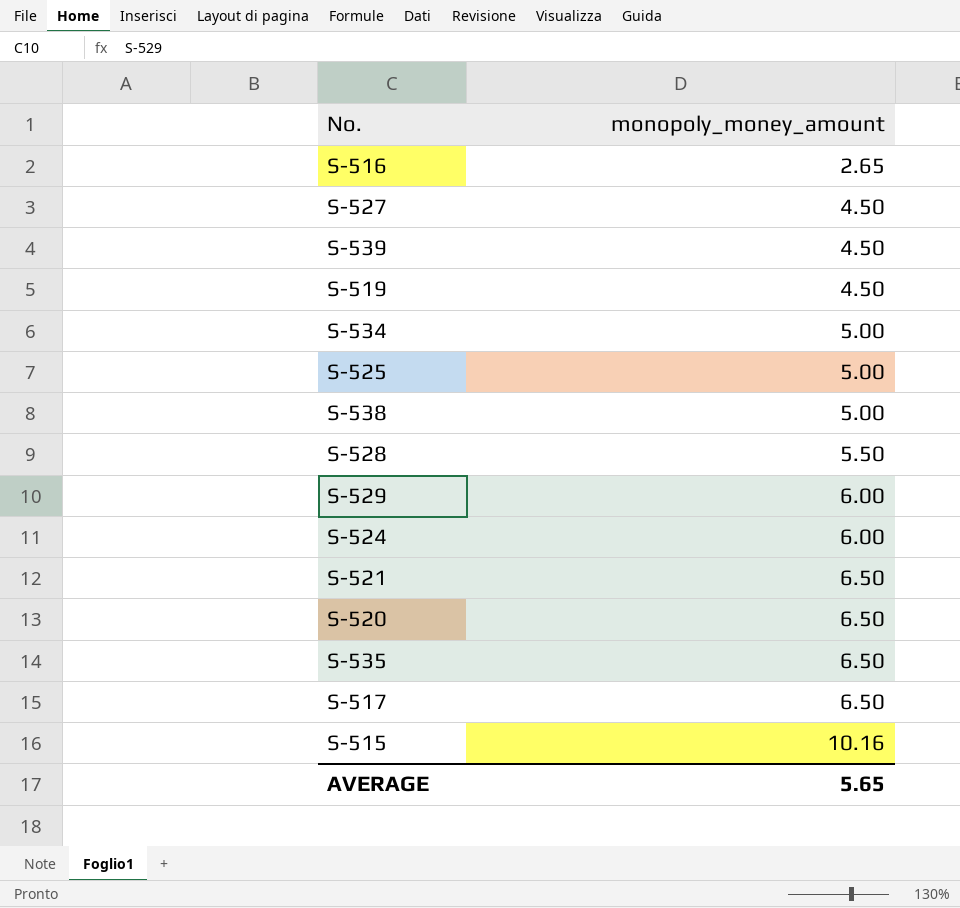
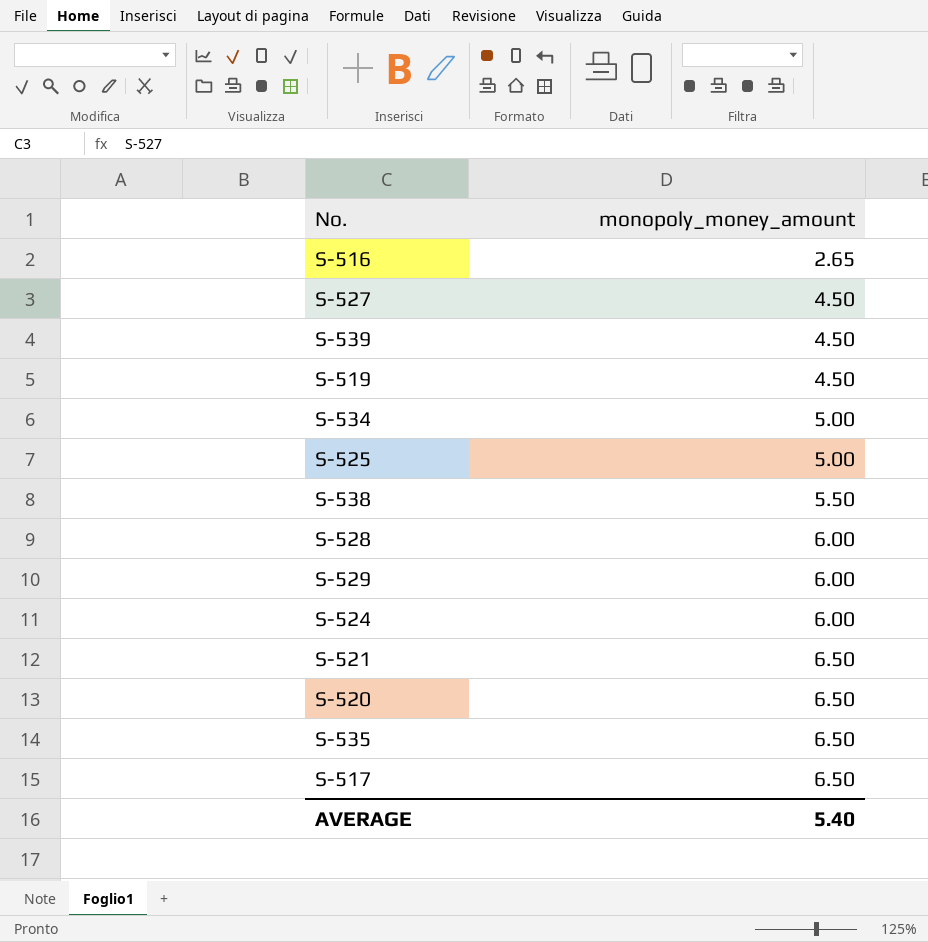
row S-515: 10.16 -> none
S-538 | monopoly_money_amount: 5.00 -> 5.50
S-528 | monopoly_money_amount: 5.50 -> 6.00
AVERAGE | monopoly_money_amount: 5.65 -> 5.40

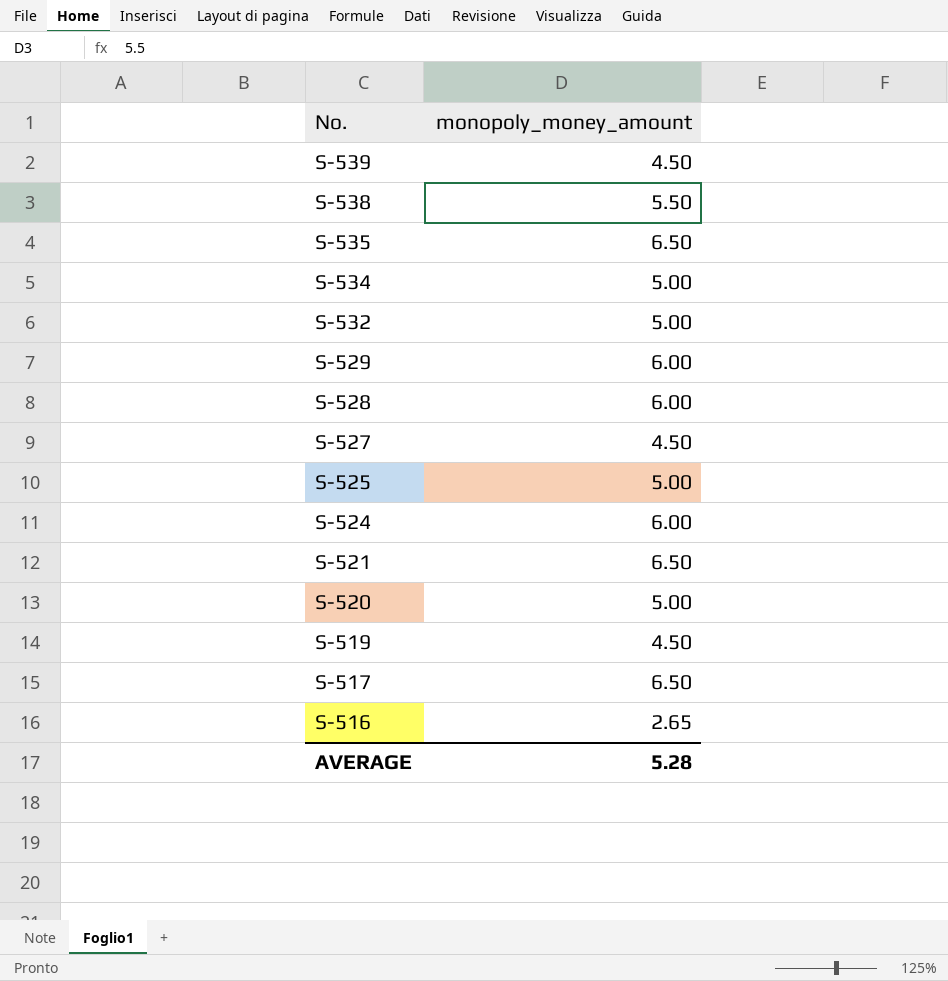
row order: monopoly_money_amount ascending -> No. descending
row S-532: none -> 5.00
S-520 | monopoly_money_amount: 6.50 -> 5.00
AVERAGE | monopoly_money_amount: 5.40 -> 5.28

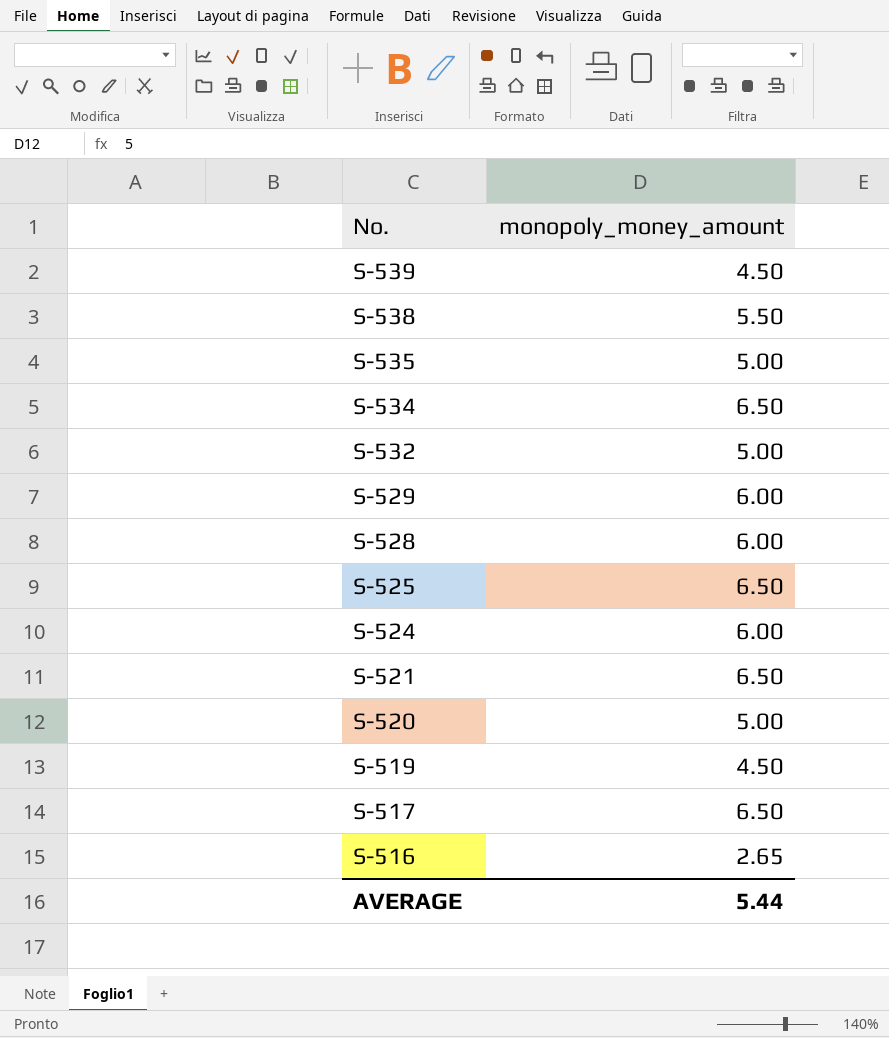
row S-527: 4.50 -> none
S-535 | monopoly_money_amount: 6.50 -> 5.00
S-534 | monopoly_money_amount: 5.00 -> 6.50
S-525 | monopoly_money_amount: 5.00 -> 6.50
AVERAGE | monopoly_money_amount: 5.28 -> 5.44

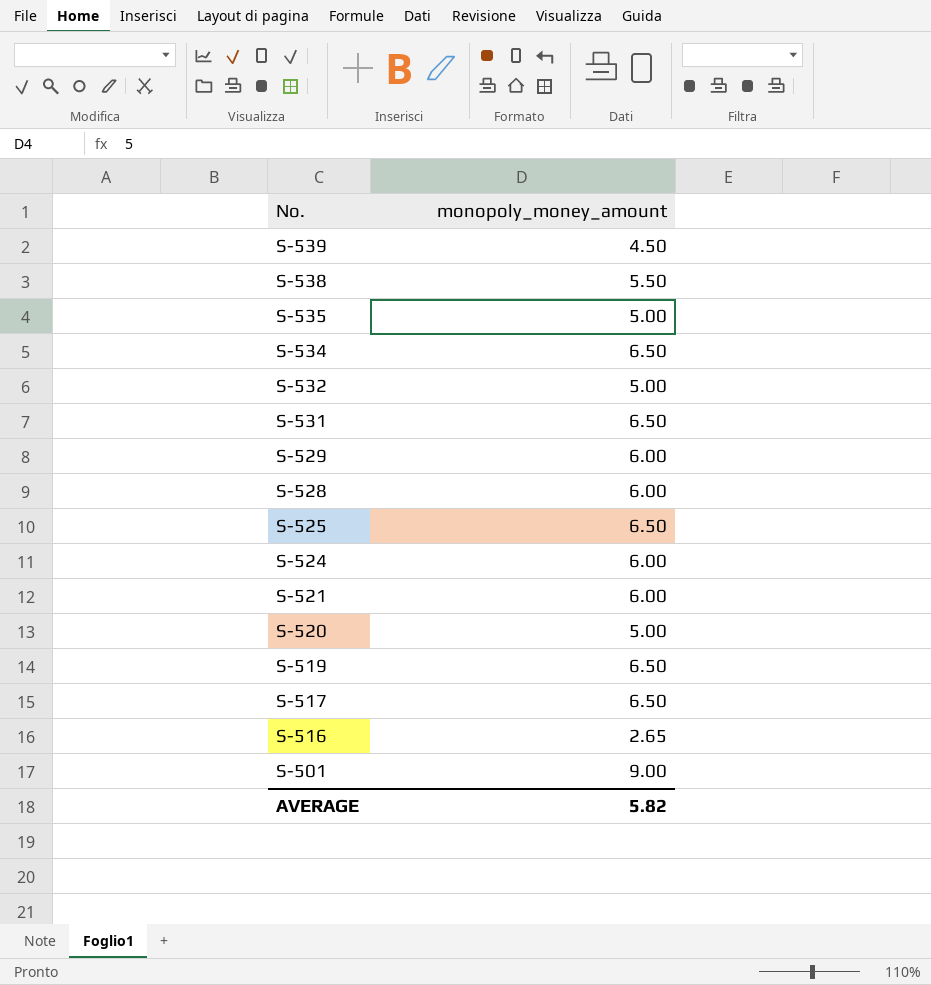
row S-531: none -> 6.50
S-521 | monopoly_money_amount: 6.50 -> 6.00
S-519 | monopoly_money_amount: 4.50 -> 6.50
row S-501: none -> 9.00
AVERAGE | monopoly_money_amount: 5.44 -> 5.82

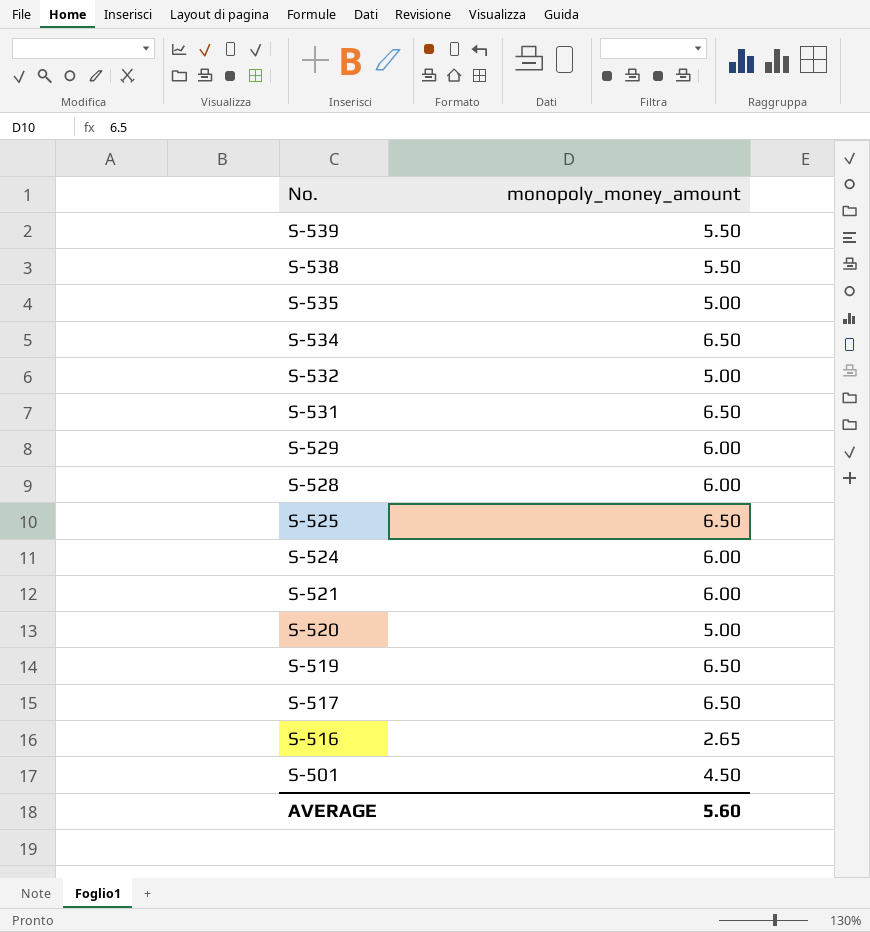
S-539 | monopoly_money_amount: 4.50 -> 5.50
S-501 | monopoly_money_amount: 9.00 -> 4.50
AVERAGE | monopoly_money_amount: 5.82 -> 5.60

